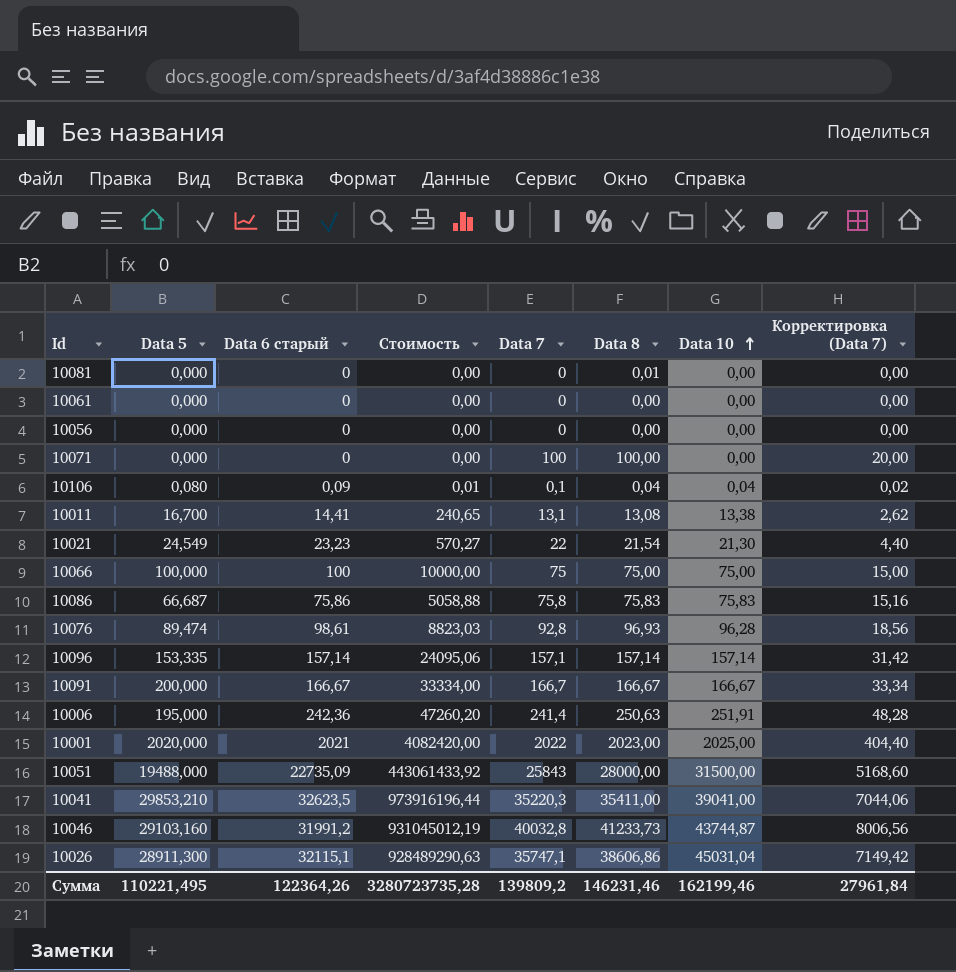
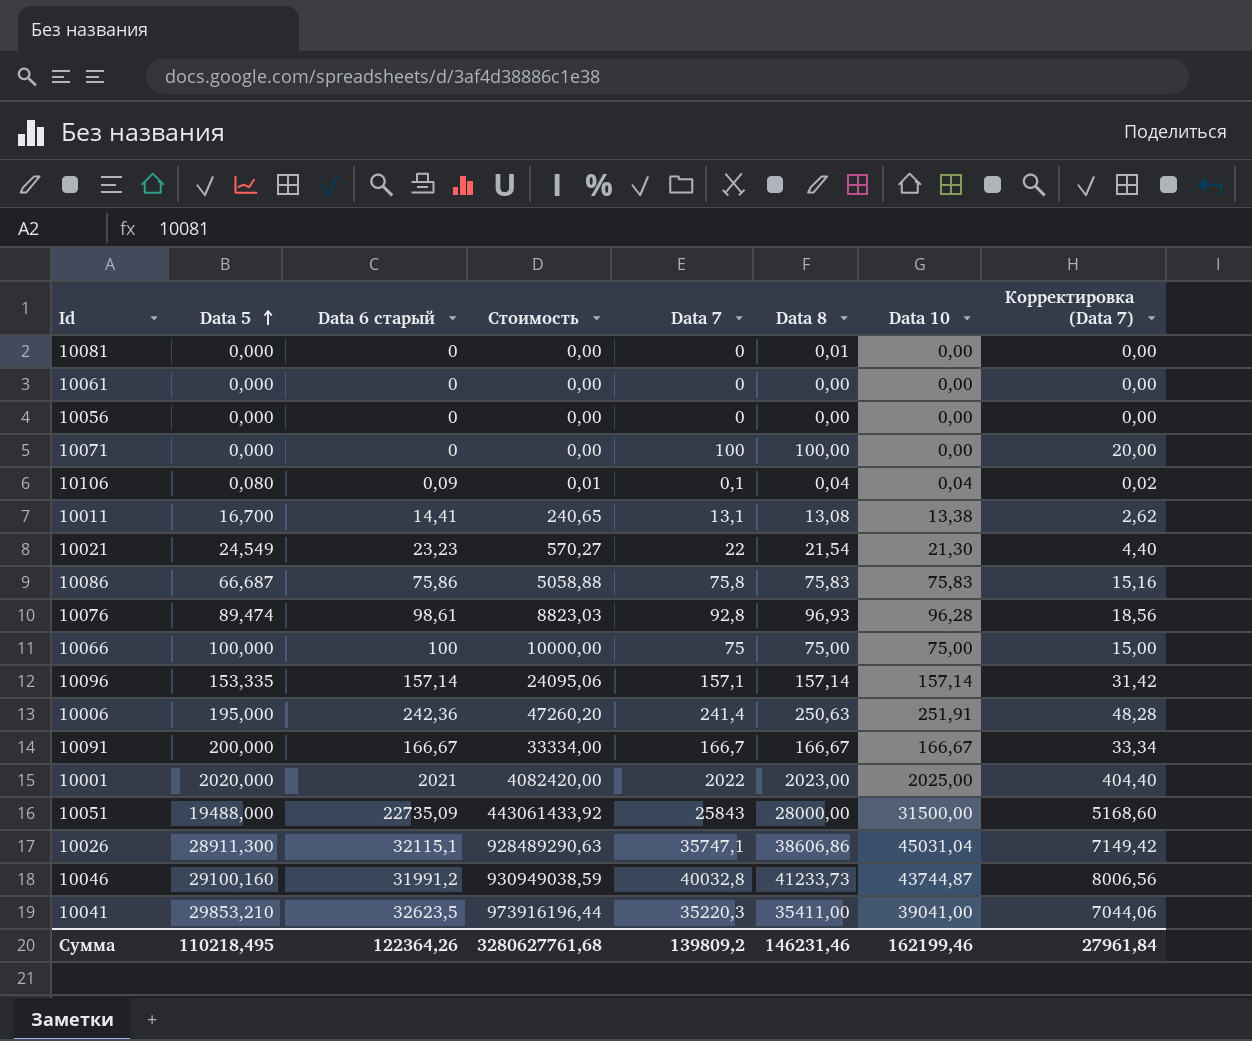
row order: Data 10 ascending -> Data 5 ascending
10046 | Data 5: 29103,160 -> 29100,160
10046 | Стоимость: 931045012,19 -> 930949038,59
Сумма | Data 5: 110221,495 -> 110218,495
Сумма | Стоимость: 3280723735,28 -> 3280627761,68

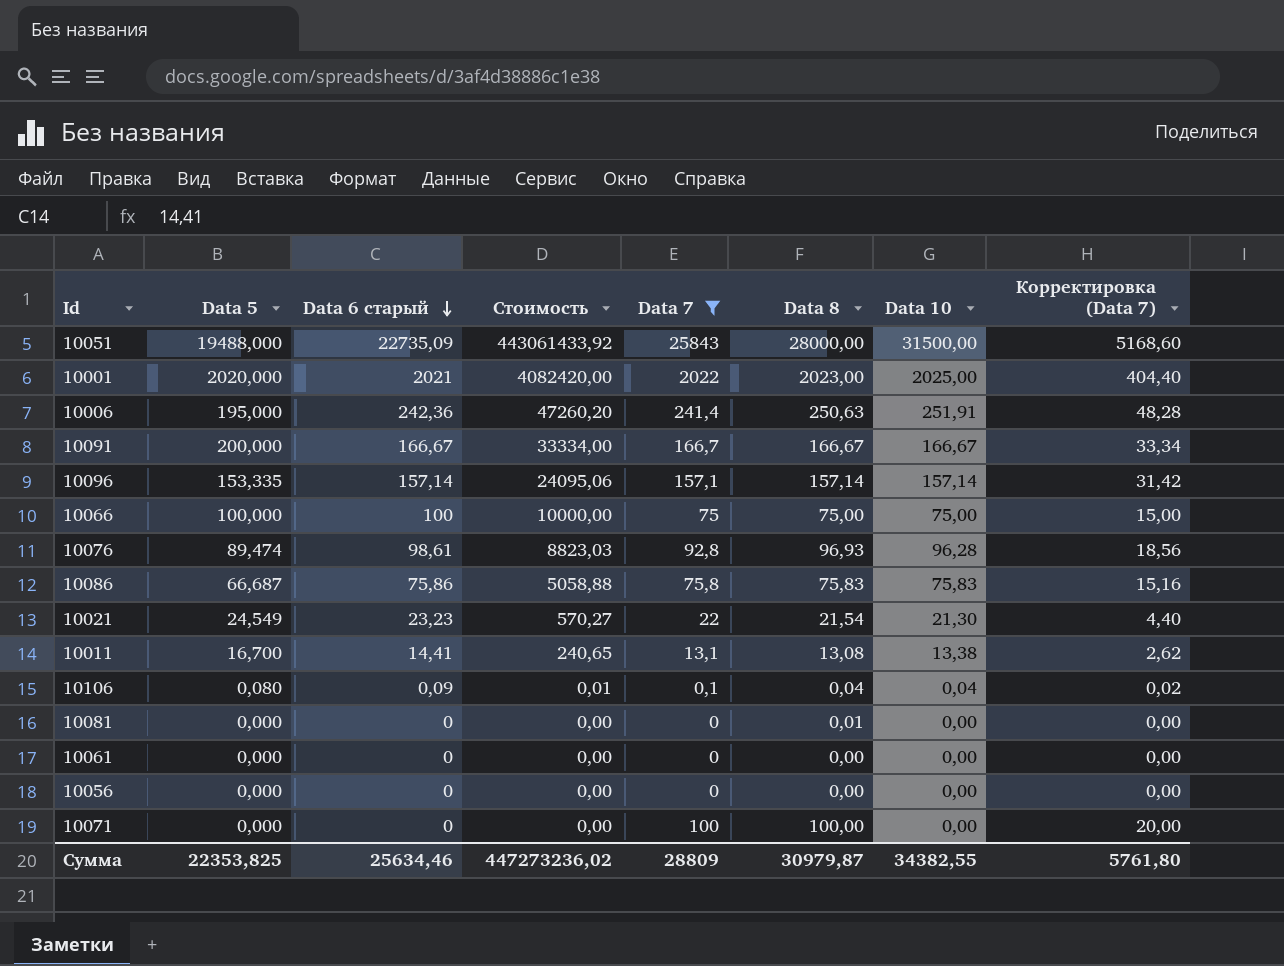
filter: none -> Data 7 <= 25843
row order: Data 5 ascending -> Data 6 старый descending
Сумма | Data 5: 110218,495 -> 22353,825
Сумма | Data 6 старый: 122364,26 -> 25634,46
Сумма | Стоимость: 3280627761,68 -> 447273236,02
Сумма | Data 7: 139809,2 -> 28809
Сумма | Data 8: 146231,46 -> 30979,87
Сумма | Data 10: 162199,46 -> 34382,55
Сумма | Корректировка (Data 7): 27961,84 -> 5761,80

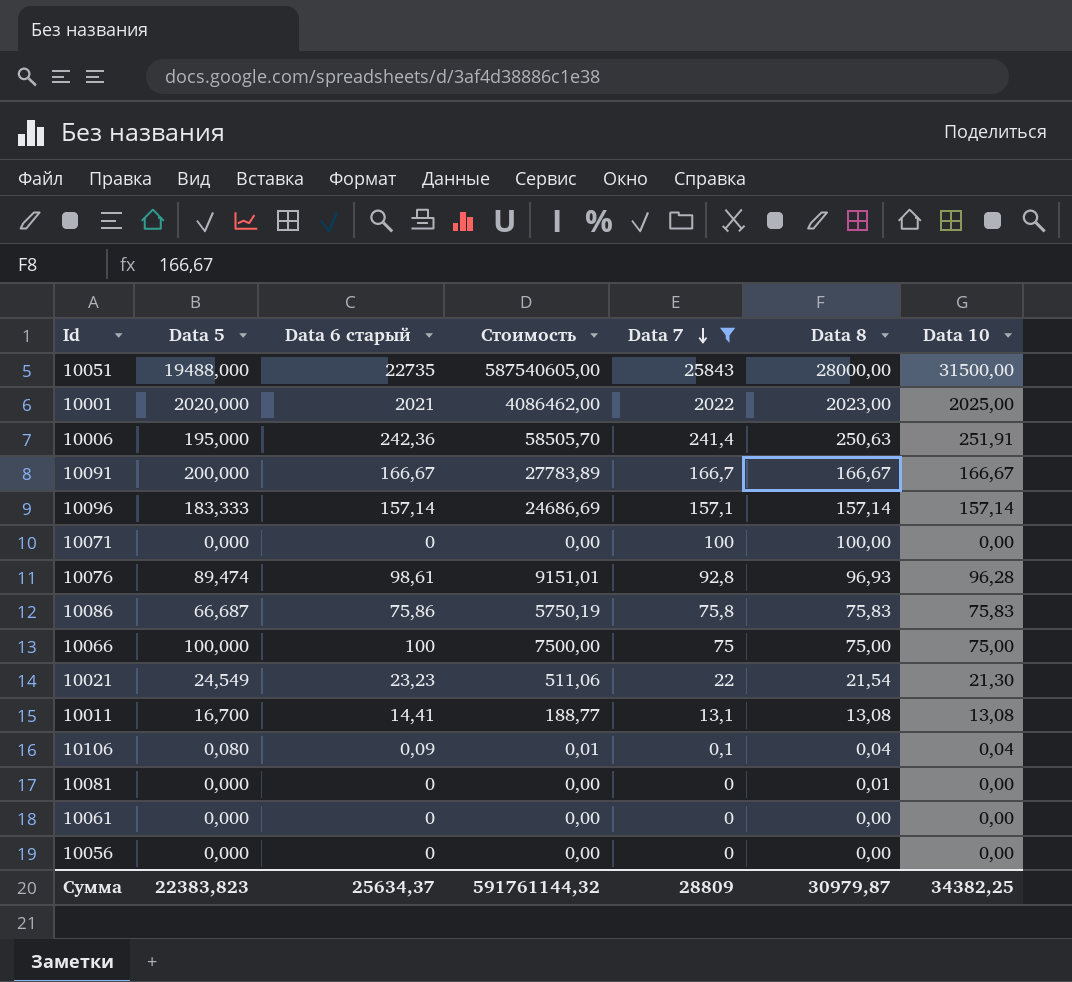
row order: Data 6 старый descending -> Data 7 descending
column Корректировка (Data 7) | formula: [Data 7] * 0,2 -> none
column Стоимость | formula: [Data 5] * [Data 6 старый] -> [Data 6 старый] * [Data 7]
10051 | Data 6 старый: 22735,09 -> 22735
10096 | Data 5: 153,335 -> 183,333
10011 | Data 10: 13,38 -> 13,08
Сумма | Data 5: 22353,825 -> 22383,823
Сумма | Data 6 старый: 25634,46 -> 25634,37
Сумма | Стоимость: 447273236,02 -> 591761144,32
Сумма | Data 10: 34382,55 -> 34382,25

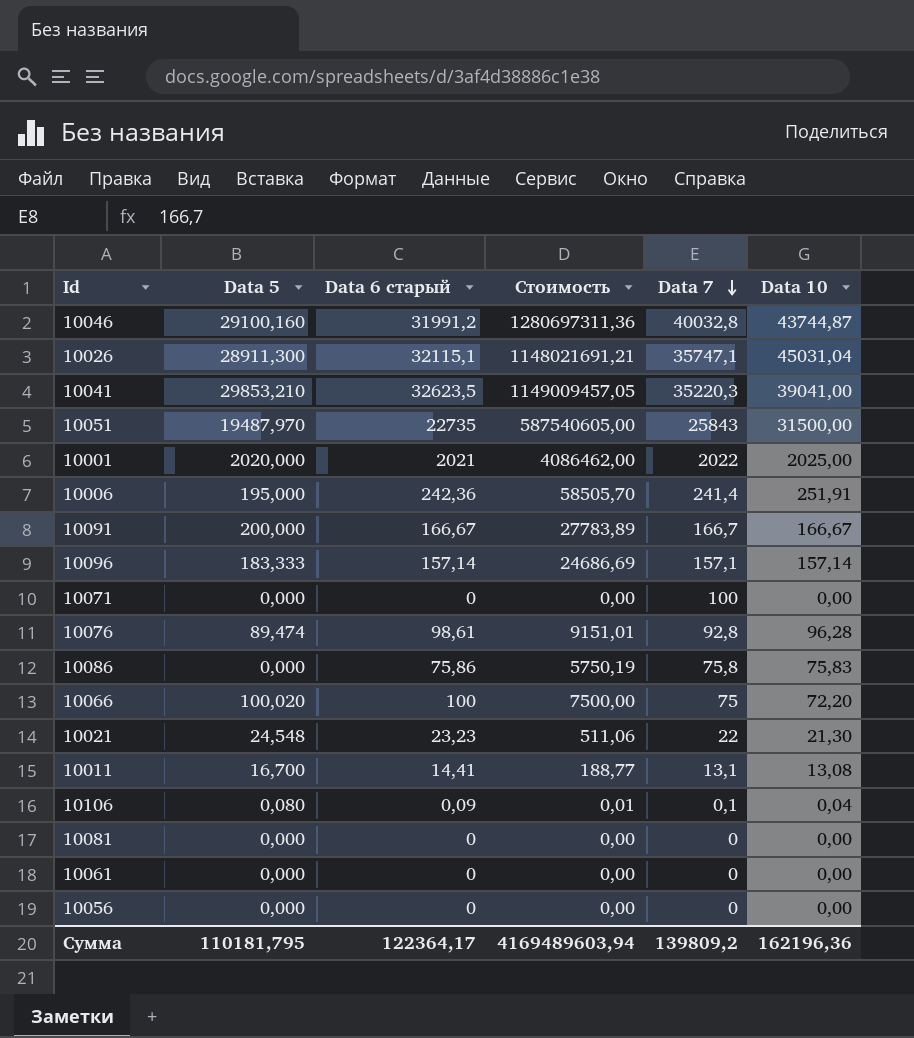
filter: Data 7 <= 25843 -> none
column Data 8 | position: 6 -> none
10051 | Data 5: 19488,000 -> 19487,970
10086 | Data 5: 66,687 -> 0,000
10066 | Data 5: 100,000 -> 100,020
10066 | Data 10: 75,00 -> 72,20
10021 | Data 5: 24,549 -> 24,548
Сумма | Data 5: 22383,823 -> 110181,795
Сумма | Data 6 старый: 25634,37 -> 122364,17
Сумма | Стоимость: 591761144,32 -> 4169489603,94
Сумма | Data 7: 28809 -> 139809,2
Сумма | Data 10: 34382,25 -> 162196,36

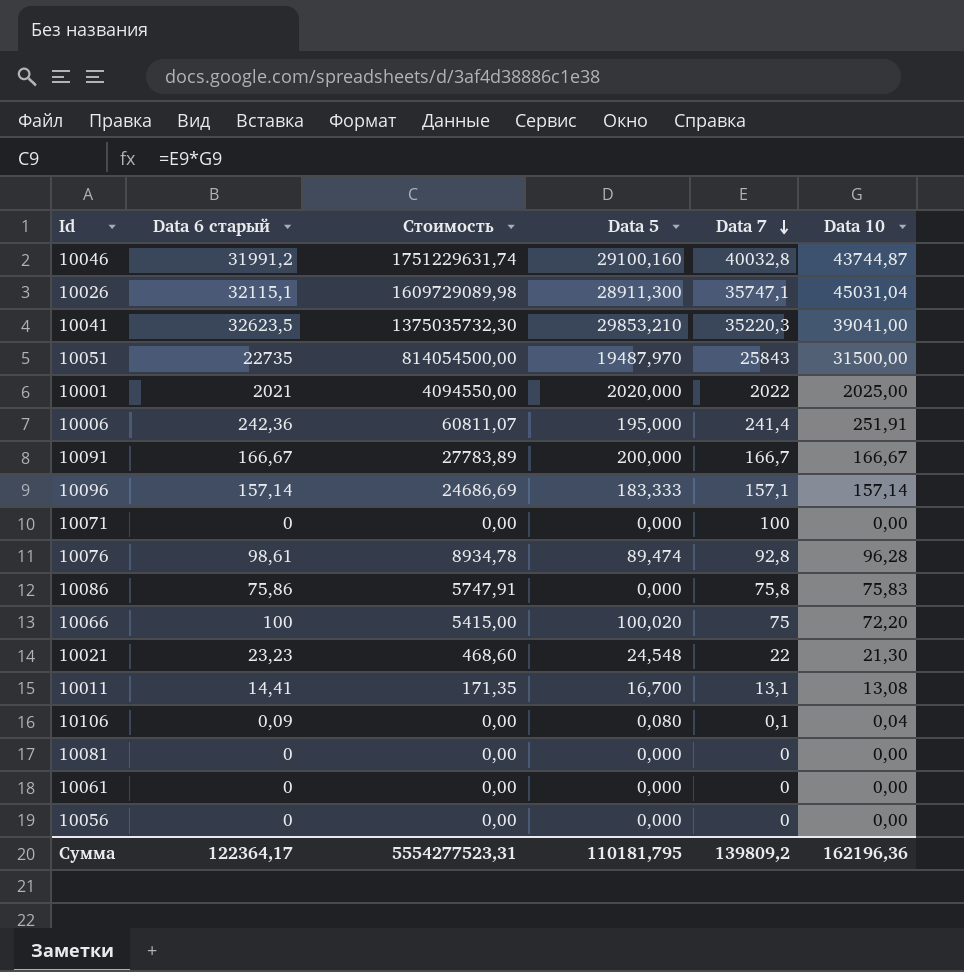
column Стоимость | formula: [Data 6 старый] * [Data 7] -> [Data 7] * [Data 10]
column Data 5 | position: 2 -> 4
Сумма | Стоимость: 4169489603,94 -> 5554277523,31

